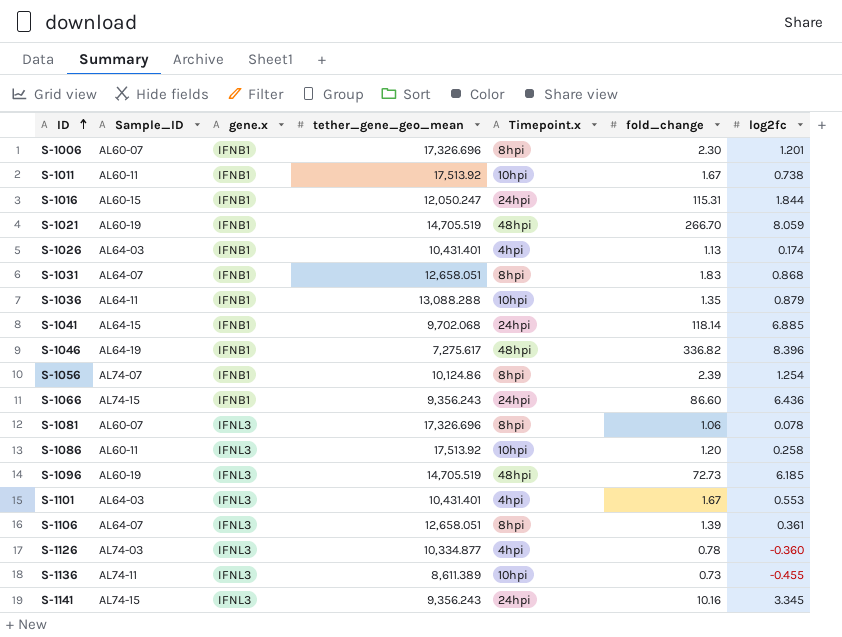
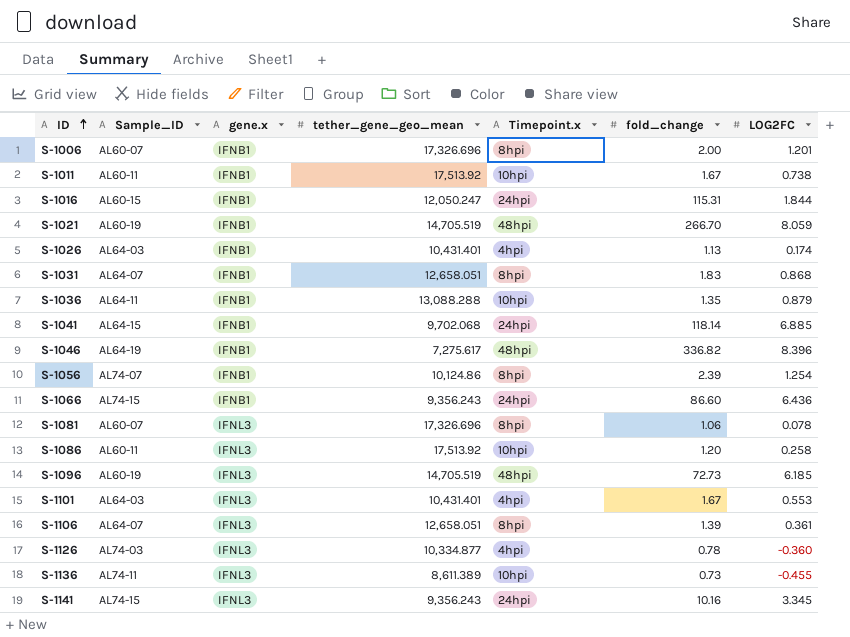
column name: log2fc -> LOG2FC
S-1006 | fold_change: 2.30 -> 2.00

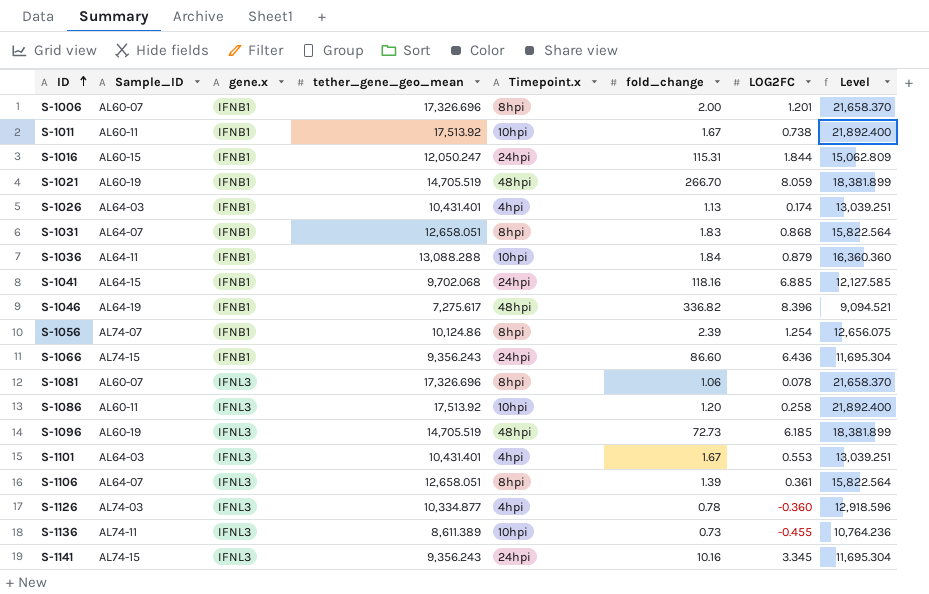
column Level | formula: none -> [tether_gene_geo_mean] * 1.25
S-1036 | fold_change: 1.35 -> 1.84
S-1041 | fold_change: 118.14 -> 118.16

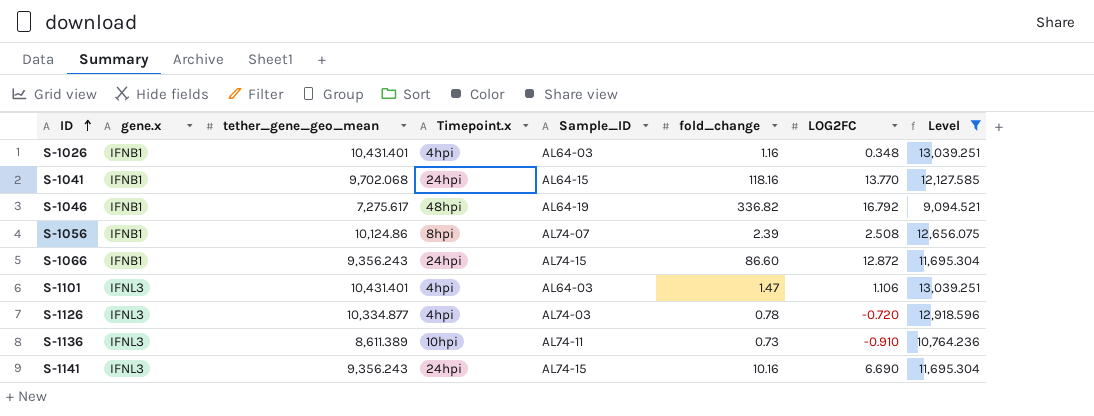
filter: none -> Level <= 13,039.251
column Sample_ID | position: 2 -> 5
S-1026 | fold_change: 1.13 -> 1.16
S-1026 | LOG2FC: 0.174 -> 0.348
S-1041 | LOG2FC: 6.885 -> 13.770
S-1046 | LOG2FC: 8.396 -> 16.792
S-1056 | LOG2FC: 1.254 -> 2.508
S-1066 | LOG2FC: 6.436 -> 12.872
S-1101 | fold_change: 1.67 -> 1.47
S-1101 | LOG2FC: 0.553 -> 1.106
S-1126 | LOG2FC: -0.360 -> -0.720
S-1136 | LOG2FC: -0.455 -> -0.910
S-1141 | LOG2FC: 3.345 -> 6.690

